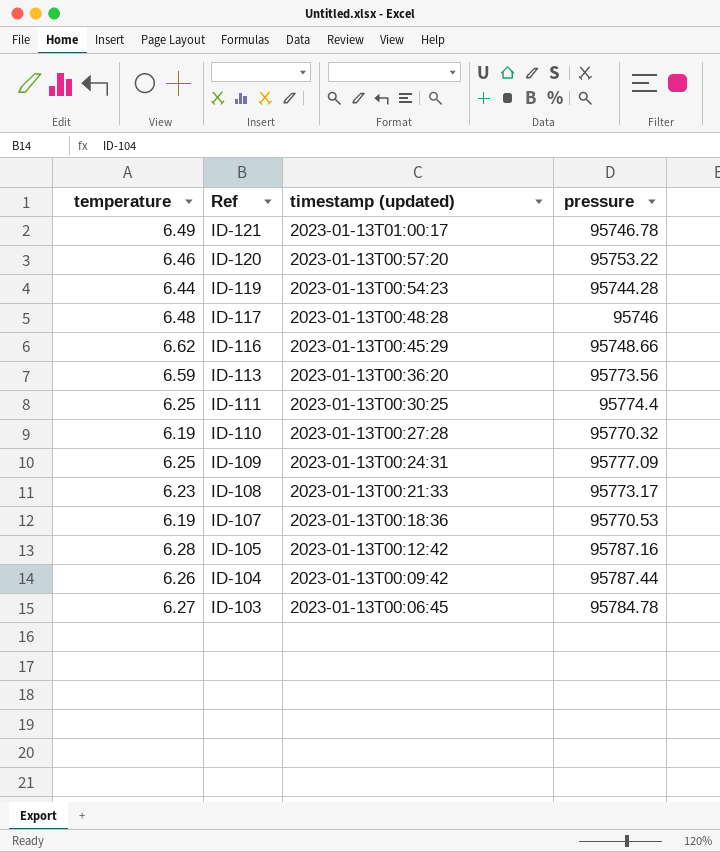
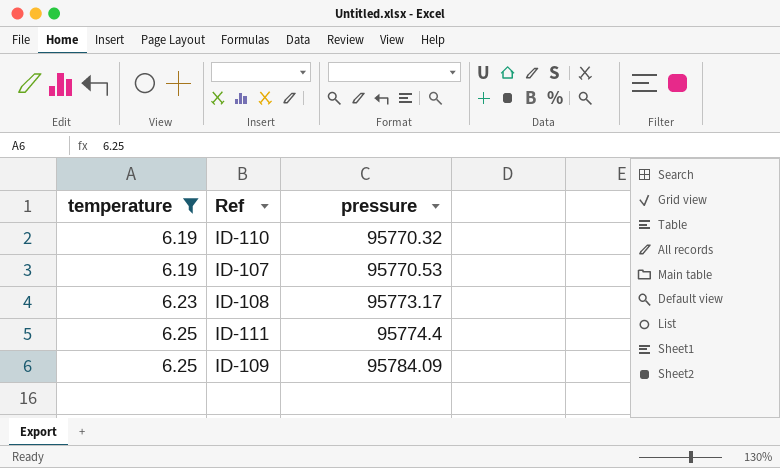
filter: none -> temperature <= 6.25
row order: Ref descending -> temperature ascending
column timestamp (updated) | position: 3 -> none
ID-109 | pressure: 95777.09 -> 95784.09

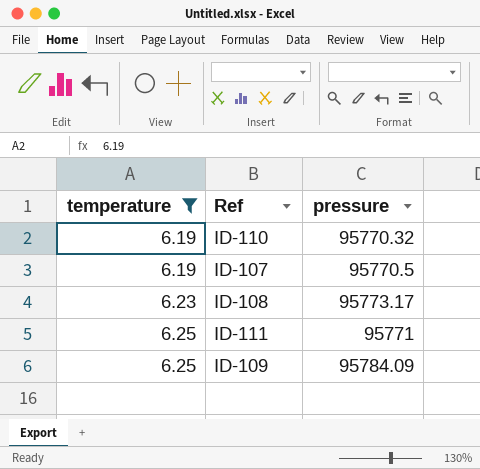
ID-107 | pressure: 95770.53 -> 95770.5
ID-111 | pressure: 95774.4 -> 95771

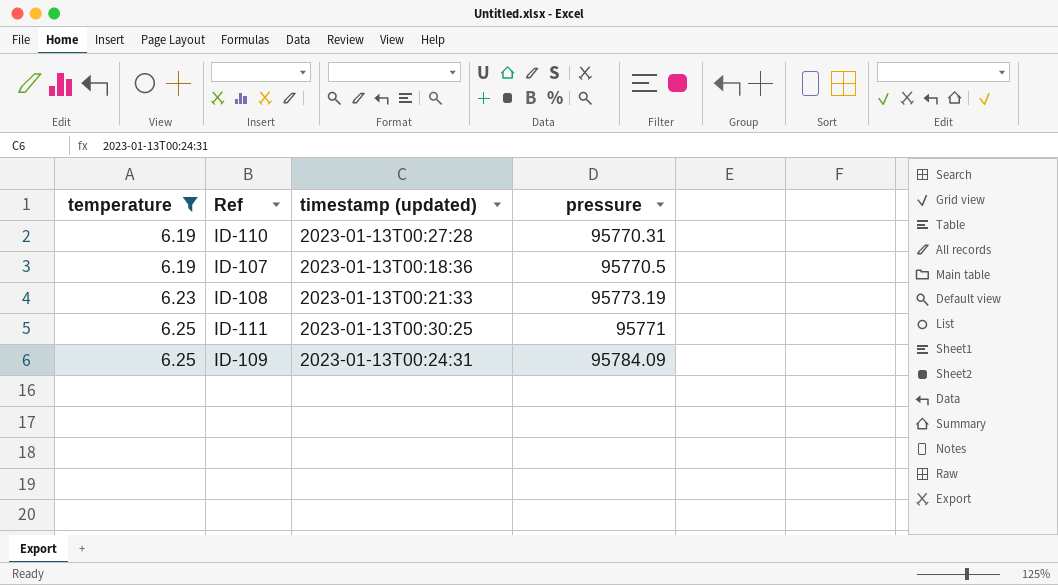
column timestamp (updated) | position: none -> 3
ID-110 | pressure: 95770.32 -> 95770.31
ID-108 | pressure: 95773.17 -> 95773.19

